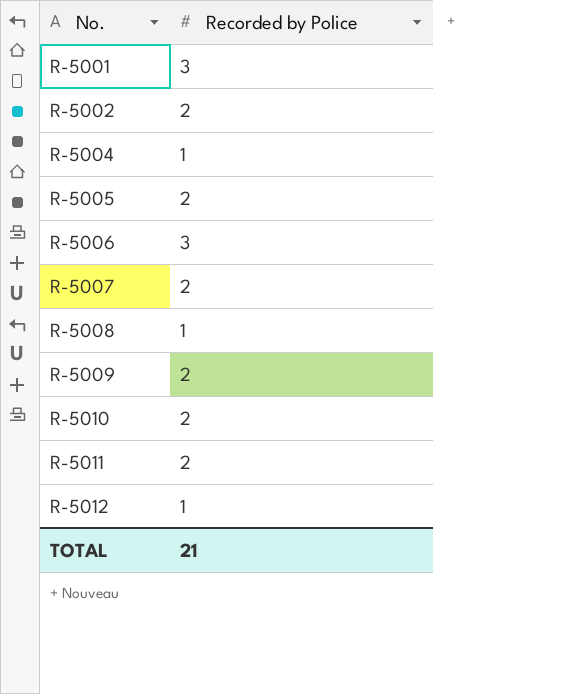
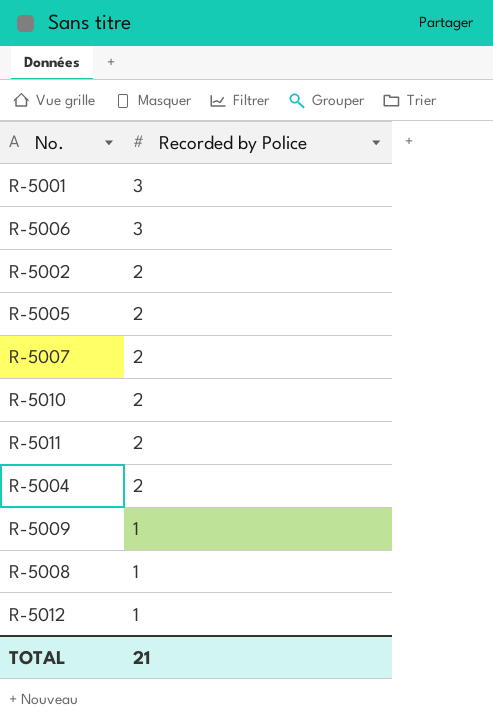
row order: No. ascending -> Recorded by Police descending
R-5004 | Recorded by Police: 1 -> 2
R-5009 | Recorded by Police: 2 -> 1

